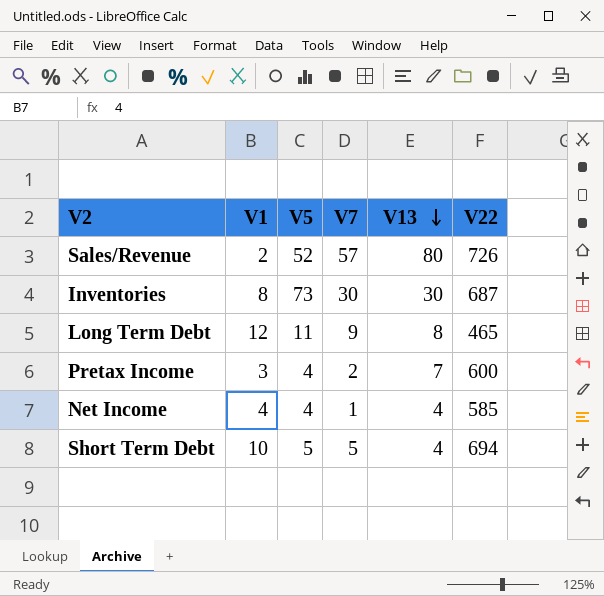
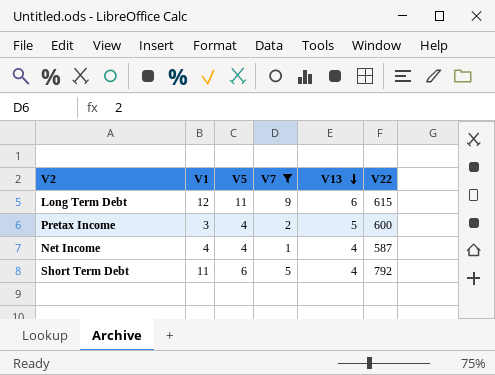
filter: none -> V7 <= 9
Long Term Debt | V13: 8 -> 6
Long Term Debt | V22: 465 -> 615
Pretax Income | V13: 7 -> 5
Net Income | V22: 585 -> 587
Short Term Debt | V1: 10 -> 11
Short Term Debt | V5: 5 -> 6
Short Term Debt | V22: 694 -> 792

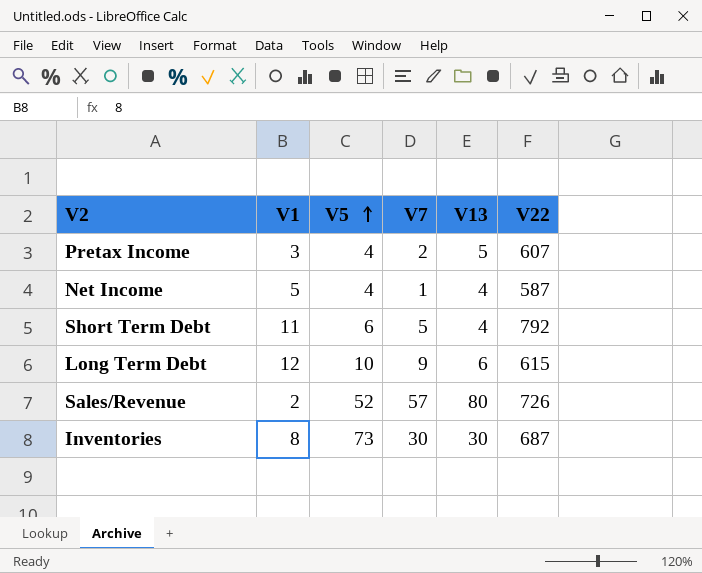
filter: V7 <= 9 -> none
row order: V13 descending -> V5 ascending
Pretax Income | V22: 600 -> 607
Net Income | V1: 4 -> 5
Long Term Debt | V5: 11 -> 10

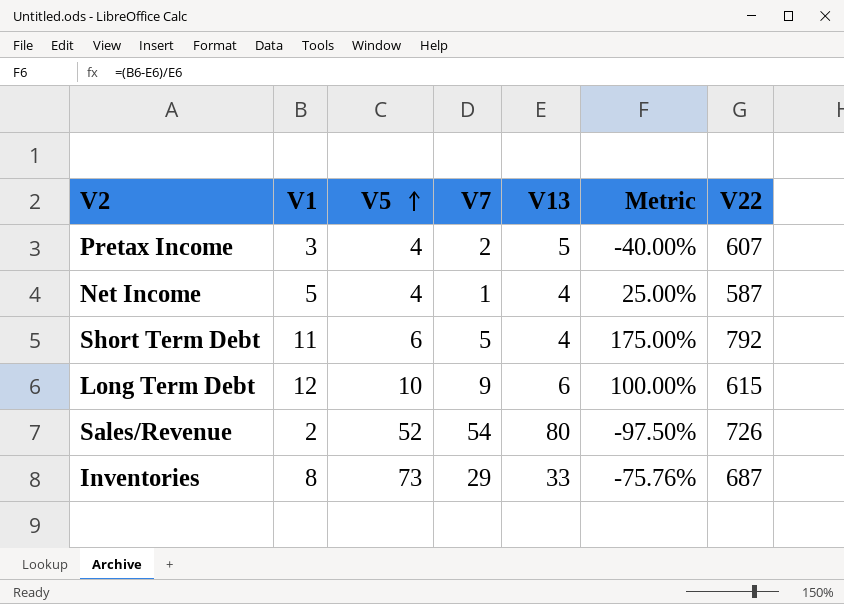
column Metric | formula: none -> ([V1] - [V13]) / [V13]
Sales/Revenue | V7: 57 -> 54
Inventories | V7: 30 -> 29
Inventories | V13: 30 -> 33

